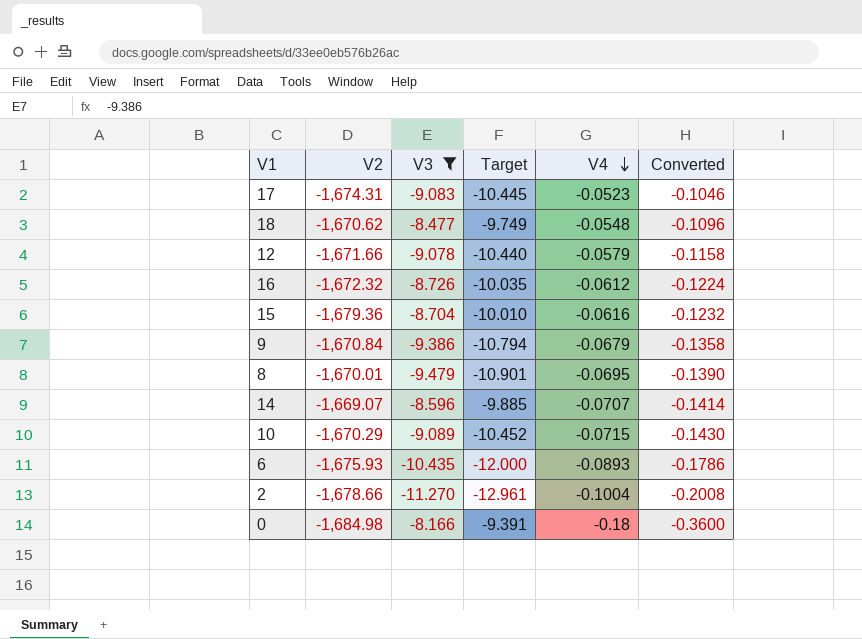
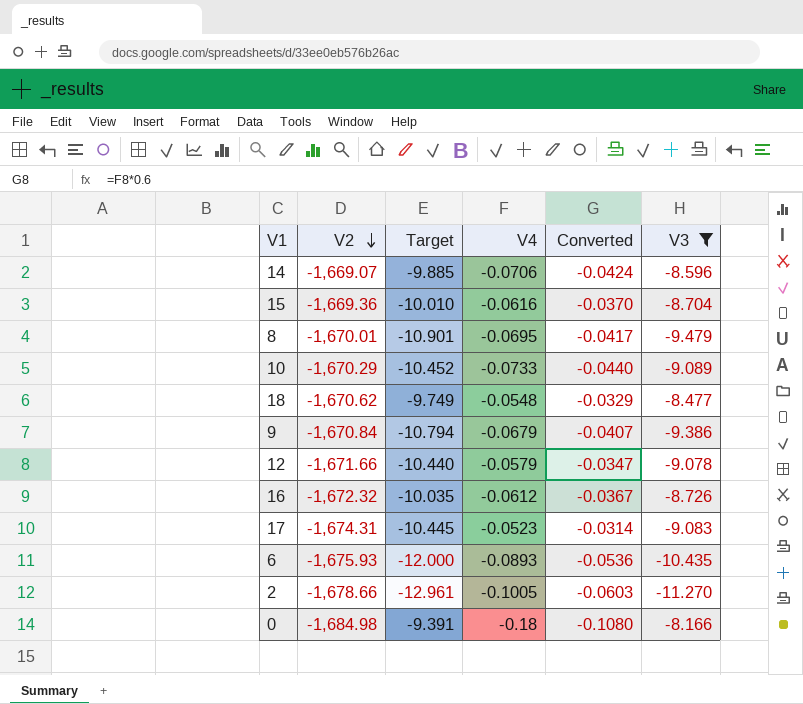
row order: V4 descending -> V2 descending
column Converted | formula: [V4] * 2 -> [V4] * 0.6
column V3 | position: 3 -> 6
14 | V4: -0.0707 -> -0.0706
15 | V2: -1,679.36 -> -1,669.36
10 | V4: -0.0715 -> -0.0733
2 | V4: -0.1004 -> -0.1005

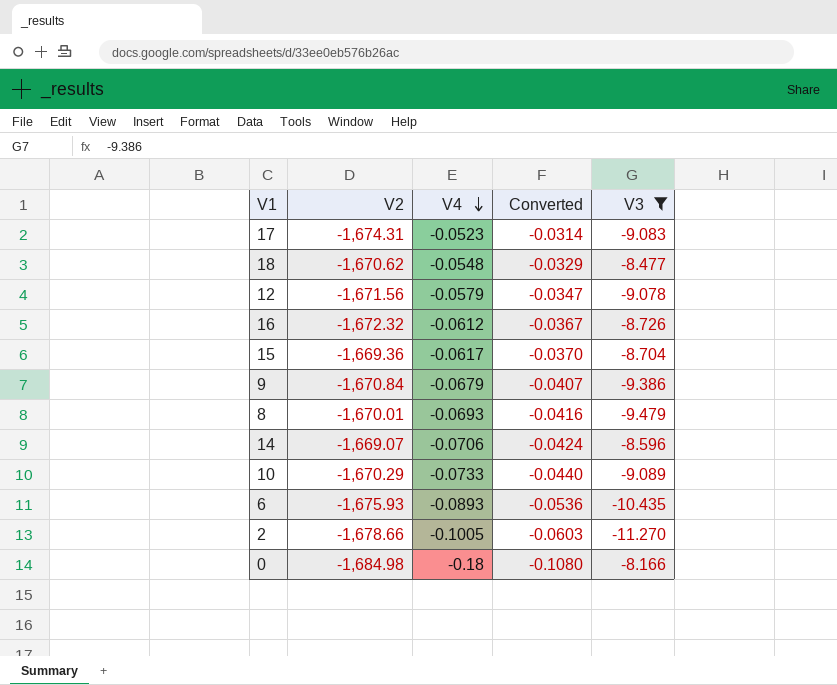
row order: V2 descending -> V4 descending
column Target | formula: [V3] * 1.15 -> none
12 | V2: -1,671.66 -> -1,671.56
15 | V4: -0.0616 -> -0.0617
8 | V4: -0.0695 -> -0.0693
8 | Converted: -0.0417 -> -0.0416

